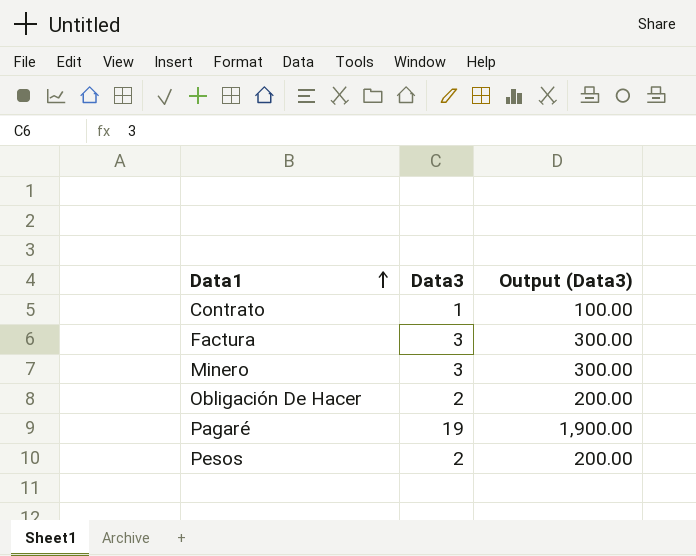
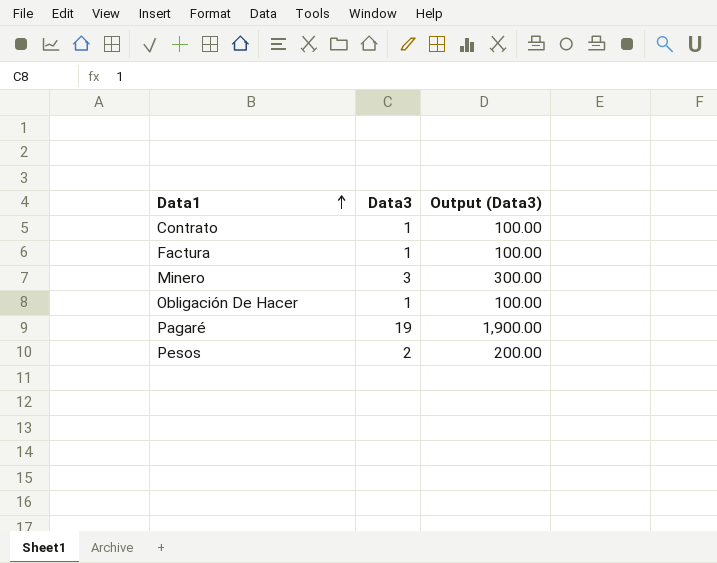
Factura | Data3: 3 -> 1
Factura | Output (Data3): 300.00 -> 100.00
Obligación De Hacer | Data3: 2 -> 1
Obligación De Hacer | Output (Data3): 200.00 -> 100.00

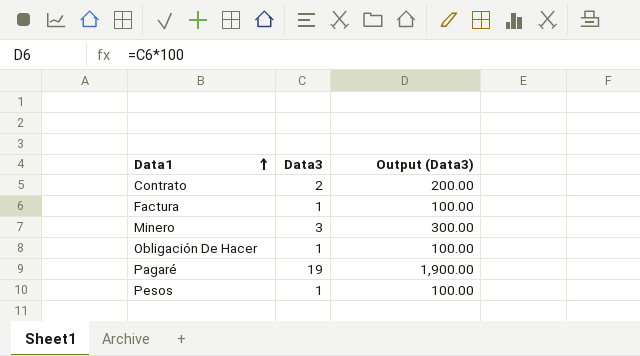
Contrato | Data3: 1 -> 2
Contrato | Output (Data3): 100.00 -> 200.00
Pesos | Data3: 2 -> 1
Pesos | Output (Data3): 200.00 -> 100.00

